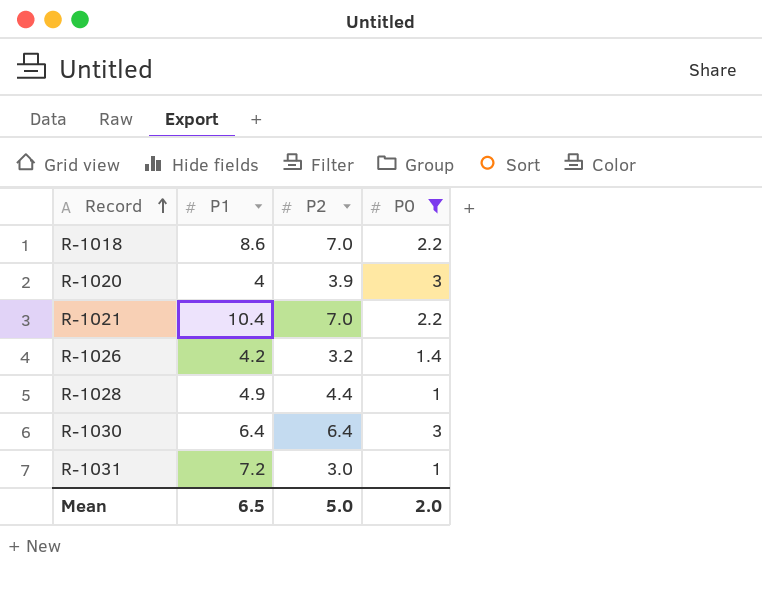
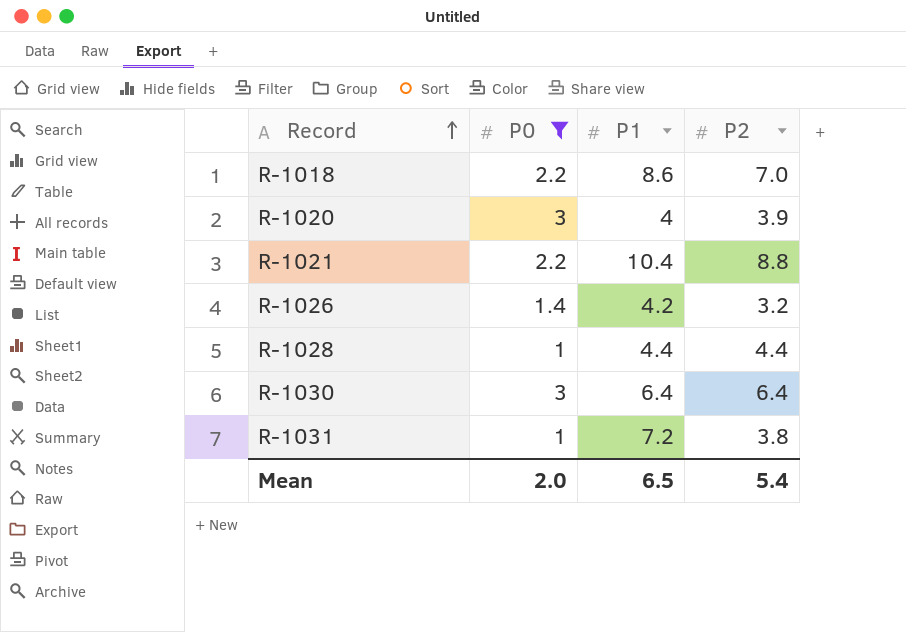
column P0 | position: 4 -> 2
R-1021 | P2: 7.0 -> 8.8
R-1028 | P1: 4.9 -> 4.4
R-1031 | P2: 3.0 -> 3.8
Mean | P2: 5.0 -> 5.4

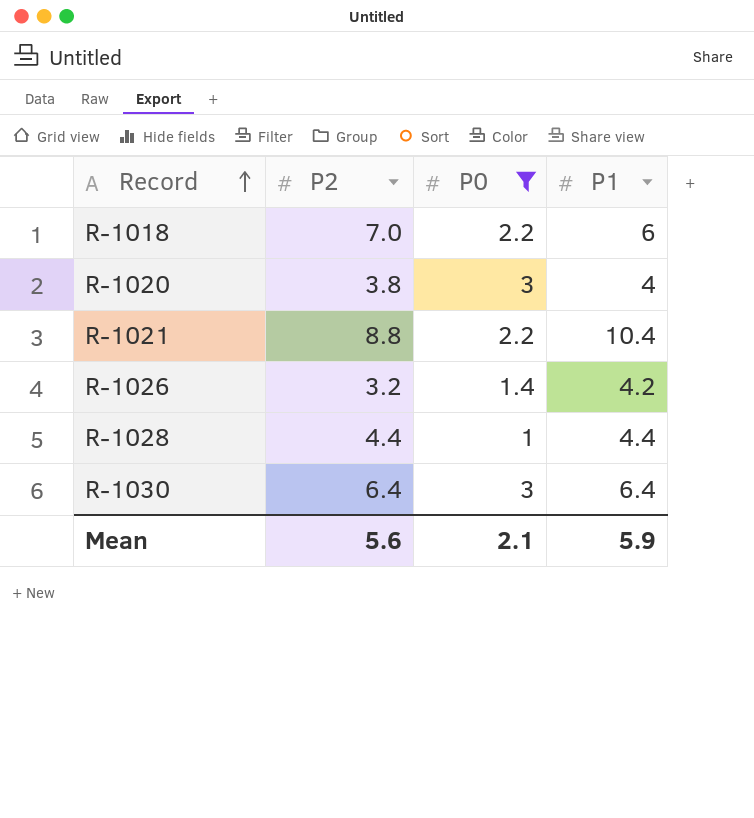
column P2 | position: 4 -> 2
row R-1031: 1 | 7.2 | 3.8 -> none
R-1018 | P1: 8.6 -> 6
R-1020 | P2: 3.9 -> 3.8
Mean | P2: 5.4 -> 5.6
Mean | P0: 2.0 -> 2.1
Mean | P1: 6.5 -> 5.9

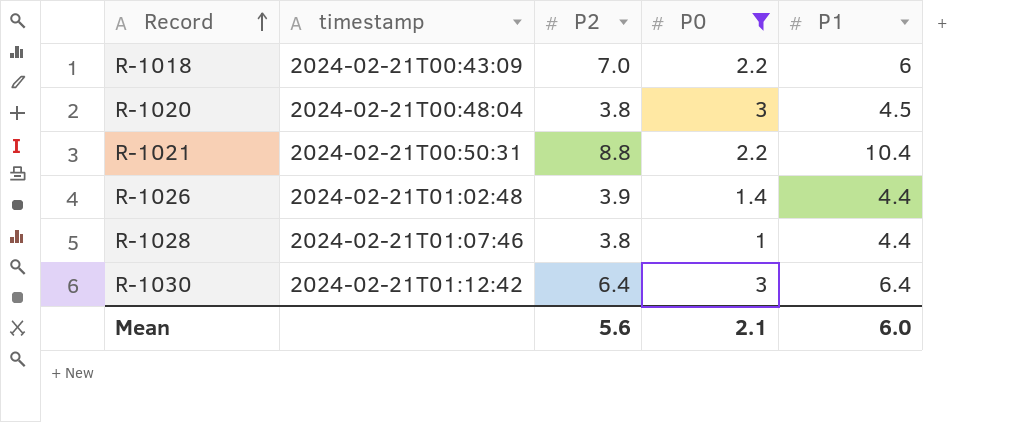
column timestamp | position: none -> 2
R-1020 | P1: 4 -> 4.5
R-1026 | P2: 3.2 -> 3.9
R-1026 | P1: 4.2 -> 4.4
R-1028 | P2: 4.4 -> 3.8
Mean | P1: 5.9 -> 6.0

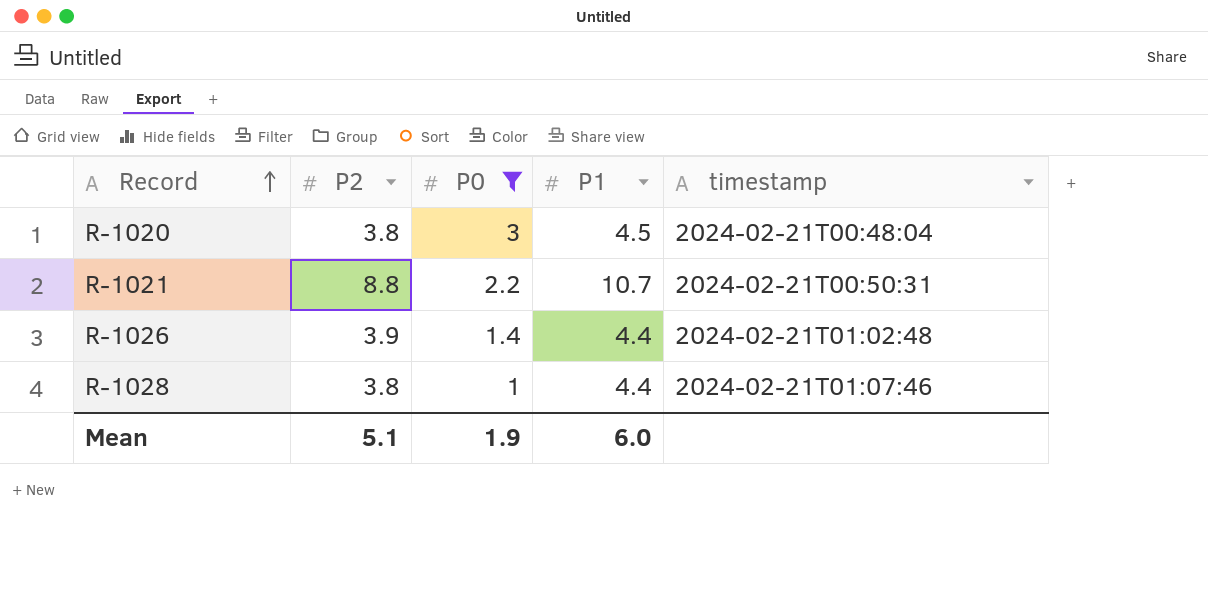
column timestamp | position: 2 -> 5
row R-1018: 2024-02-21T00:43:09 | 7.0 | 2.2 | 6 -> none
row R-1030: 2024-02-21T01:12:42 | 6.4 | 3 | 6.4 -> none
R-1021 | P1: 10.4 -> 10.7
Mean | P2: 5.6 -> 5.1
Mean | P0: 2.1 -> 1.9

